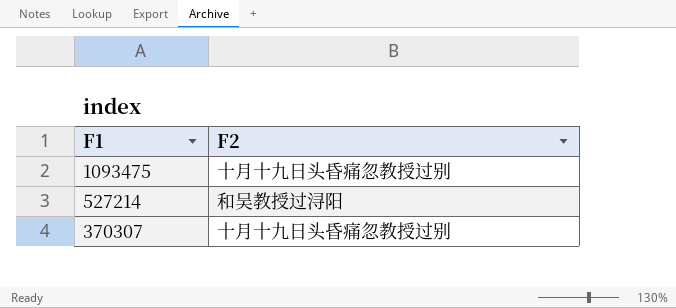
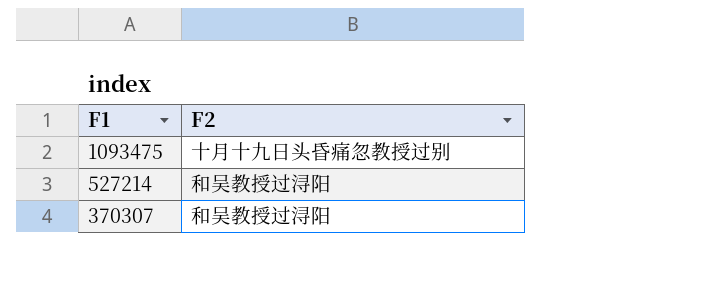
370307 | F2: 十月十九日头昏痛忽教授过别 -> 和吴教授过浔阳

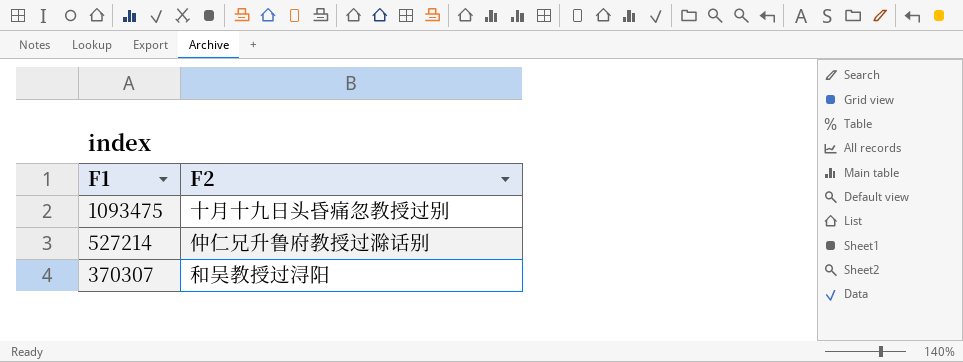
527214 | F2: 和吴教授过浔阳 -> 仲仁兄升鲁府教授过滁话别

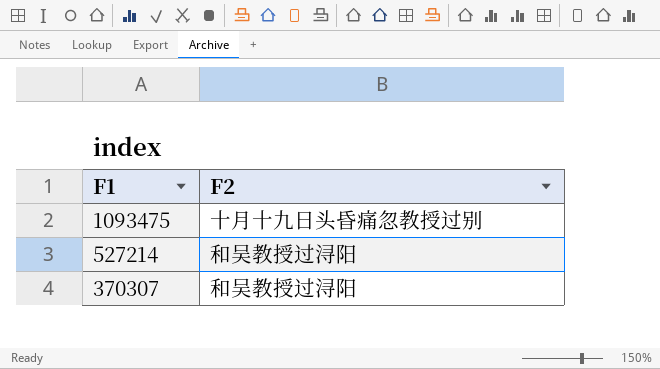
527214 | F2: 仲仁兄升鲁府教授过滁话别 -> 和吴教授过浔阳

